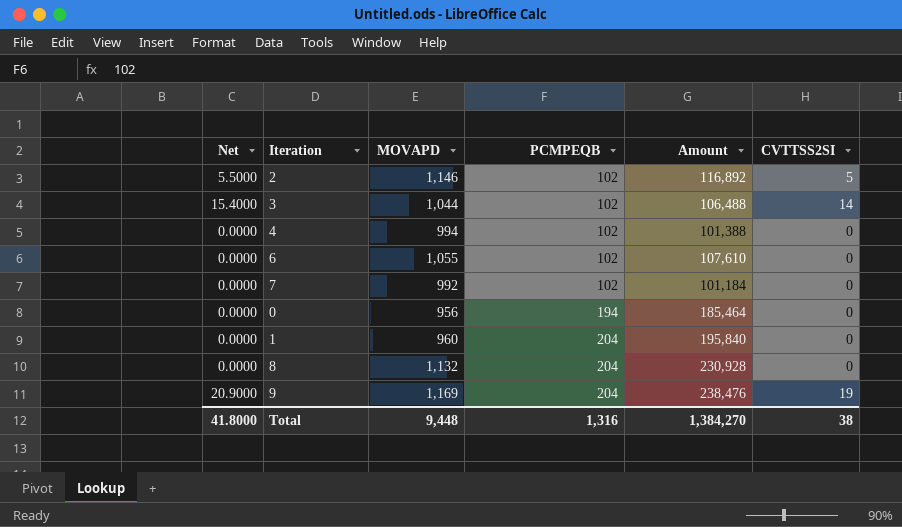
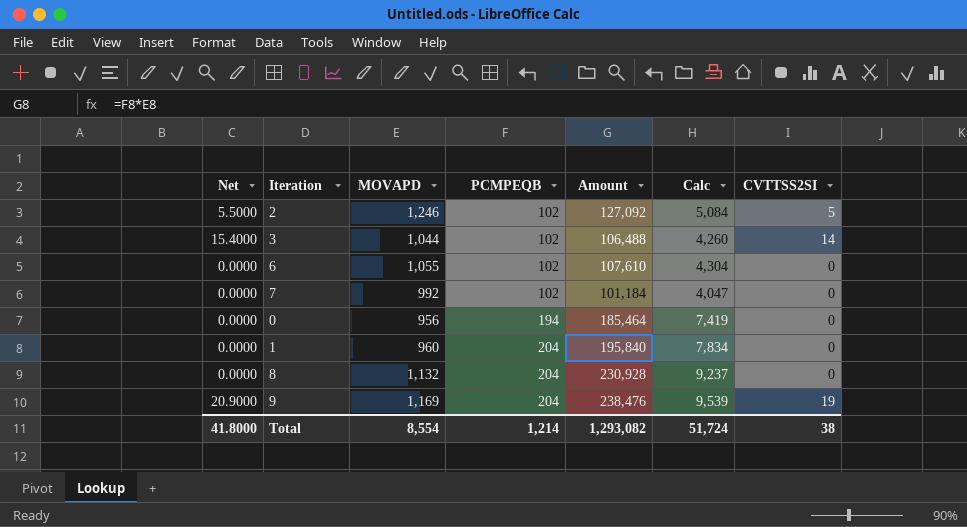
column Calc | formula: none -> [Amount] * 0.04
row 4: 0.0000 | 994 | 102 | 101,388 | 0 -> none
2 | MOVAPD: 1,146 -> 1,246
2 | Amount: 116,892 -> 127,092
Total | MOVAPD: 9,448 -> 8,554
Total | PCMPEQB: 1,316 -> 1,214
Total | Amount: 1,384,270 -> 1,293,082

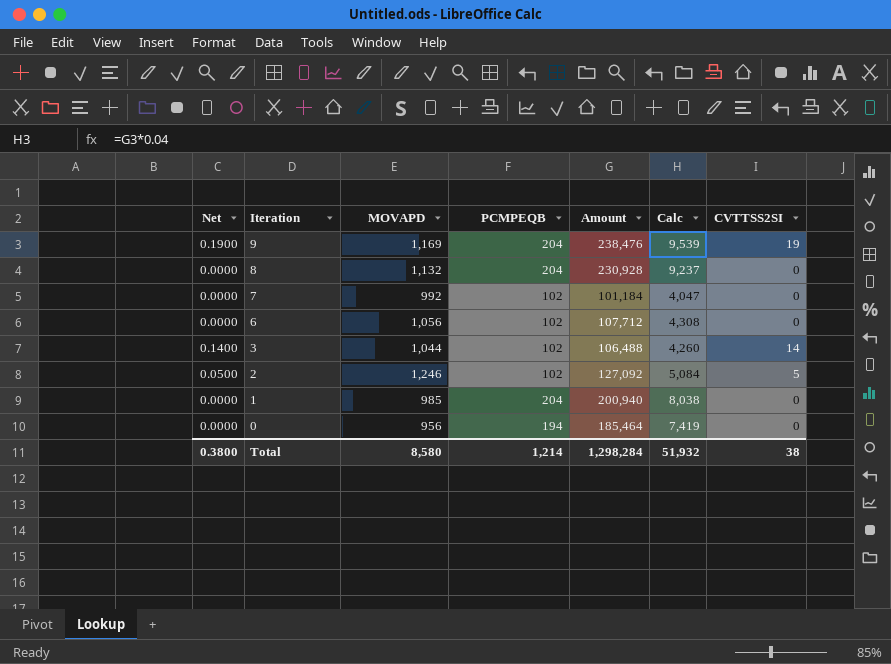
row order: PCMPEQB ascending -> Iteration descending
column Net | formula: [CVTTSS2SI] * 1.1 -> [CVTTSS2SI] * 0.01
6 | MOVAPD: 1,055 -> 1,056
6 | Amount: 107,610 -> 107,712
6 | Calc: 4,304 -> 4,308
1 | MOVAPD: 960 -> 985
1 | Amount: 195,840 -> 200,940
1 | Calc: 7,834 -> 8,038
Total | Net: 41.8000 -> 0.3800
Total | MOVAPD: 8,554 -> 8,580
Total | Amount: 1,293,082 -> 1,298,284
Total | Calc: 51,724 -> 51,932

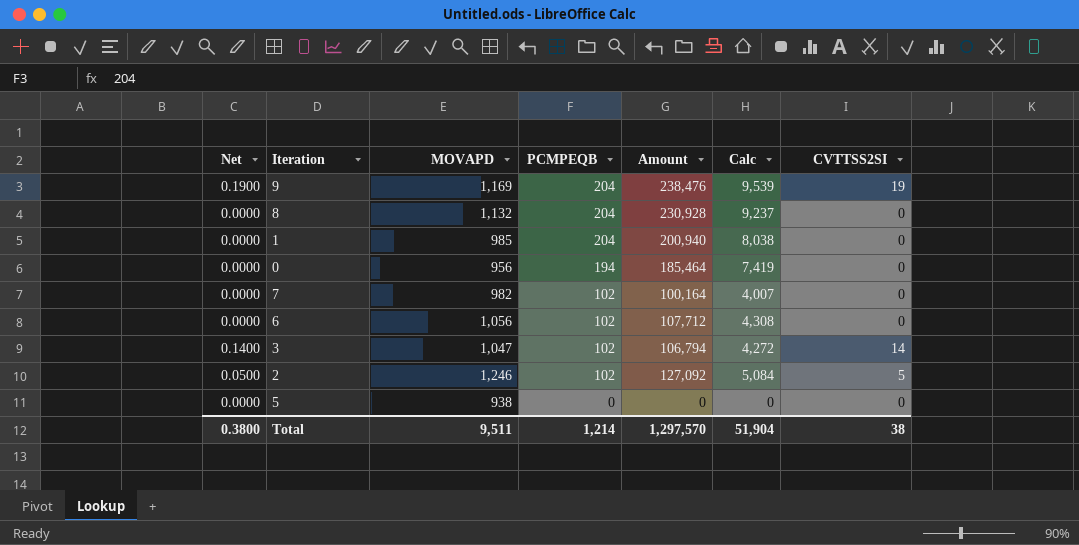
row order: Iteration descending -> PCMPEQB descending
7 | MOVAPD: 992 -> 982
7 | Amount: 101,184 -> 100,164
7 | Calc: 4,047 -> 4,007
3 | MOVAPD: 1,044 -> 1,047
3 | Amount: 106,488 -> 106,794
3 | Calc: 4,260 -> 4,272
row 5: none -> 0.0000 | 938 | 0 | 0 | 0 | 0
Total | MOVAPD: 8,580 -> 9,511
Total | Amount: 1,298,284 -> 1,297,570
Total | Calc: 51,932 -> 51,904

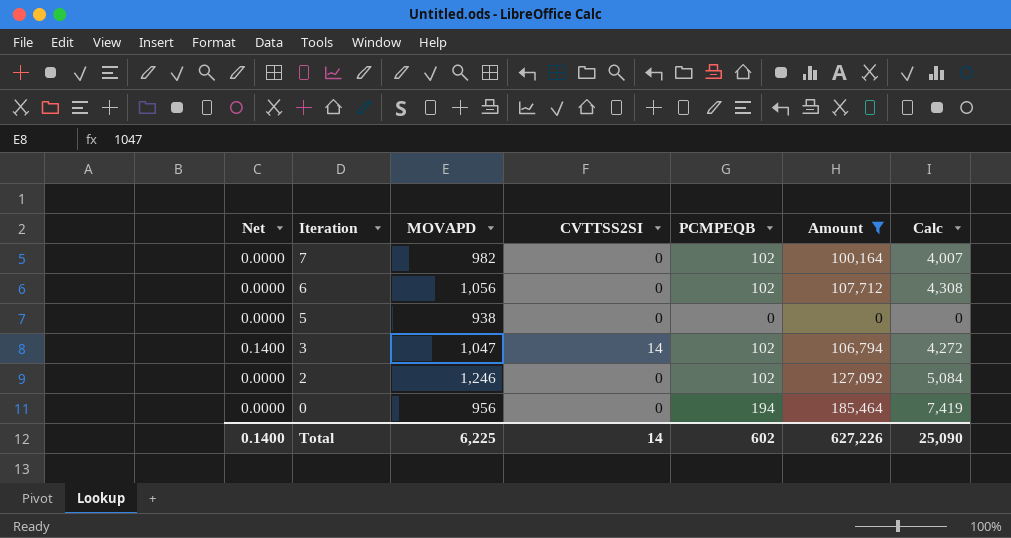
filter: none -> Amount <= 185,464
row order: PCMPEQB descending -> Iteration descending
column CVTTSS2SI | position: 7 -> 4
2 | Net: 0.0500 -> 0.0000
2 | CVTTSS2SI: 5 -> 0
Total | Net: 0.3800 -> 0.1400
Total | MOVAPD: 9,511 -> 6,225
Total | CVTTSS2SI: 38 -> 14
Total | PCMPEQB: 1,214 -> 602
Total | Amount: 1,297,570 -> 627,226
Total | Calc: 51,904 -> 25,090

